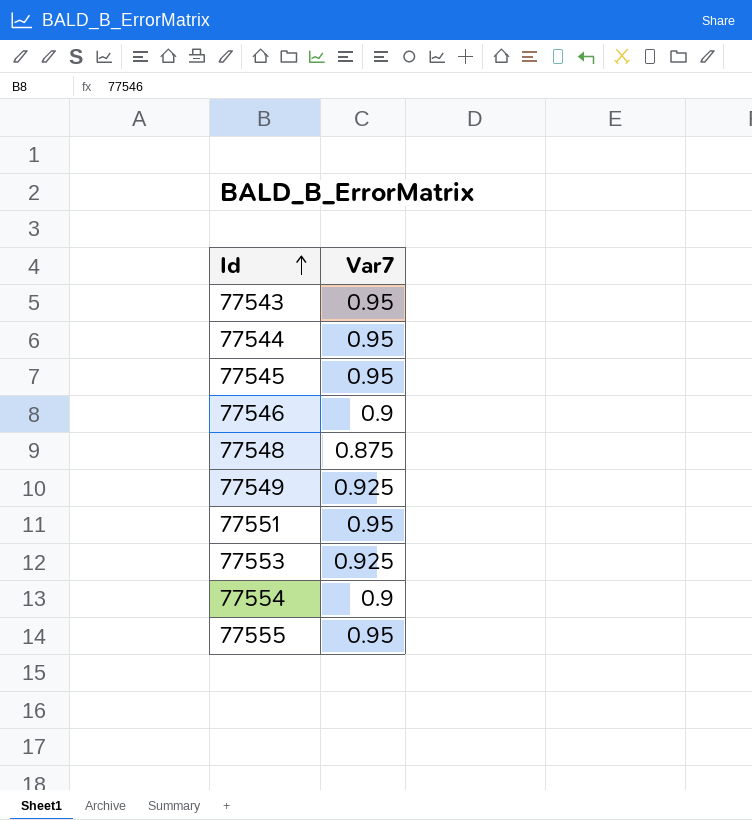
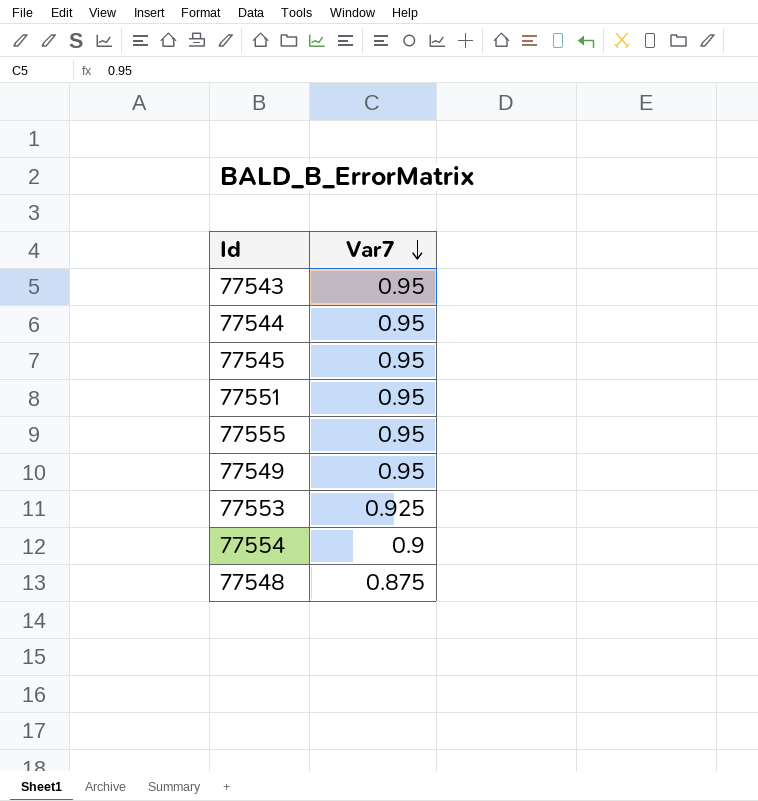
row order: Id ascending -> Var7 descending
row 77546: 0.9 -> none
77549 | Var7: 0.925 -> 0.95

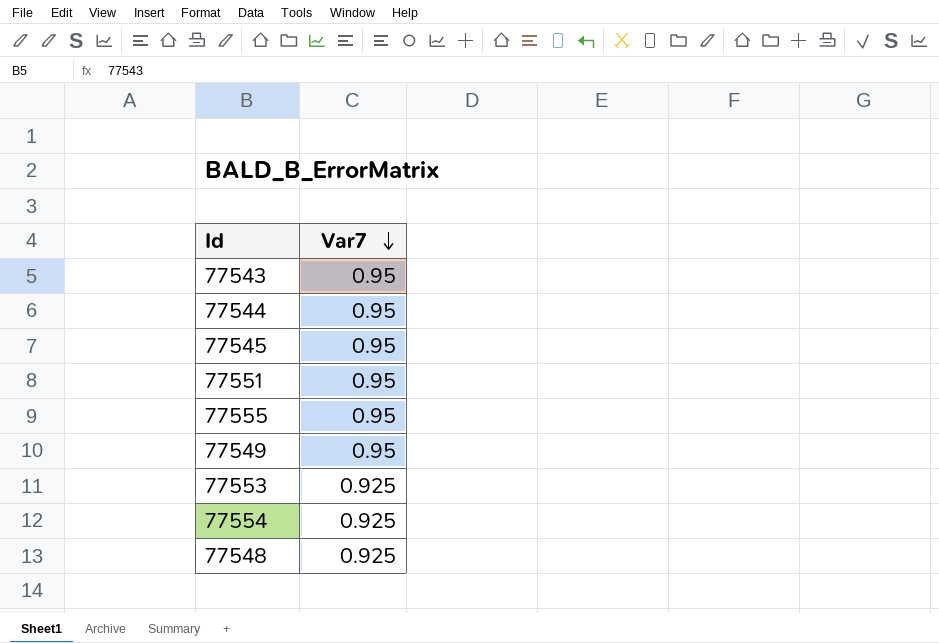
77554 | Var7: 0.9 -> 0.925
77548 | Var7: 0.875 -> 0.925

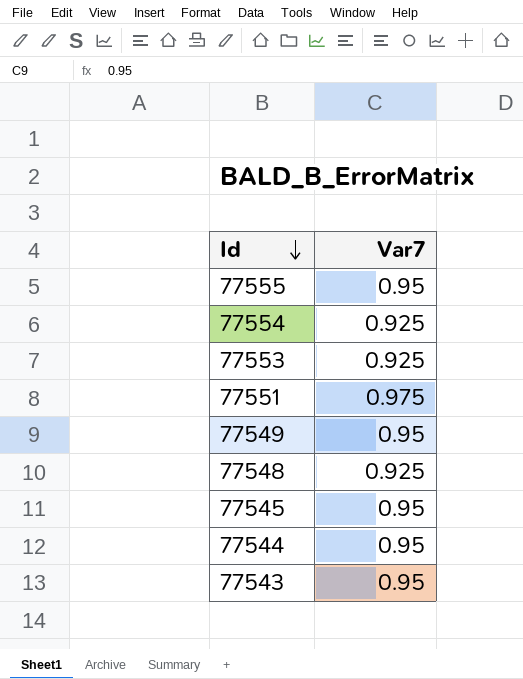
row order: Var7 descending -> Id descending
77551 | Var7: 0.95 -> 0.975

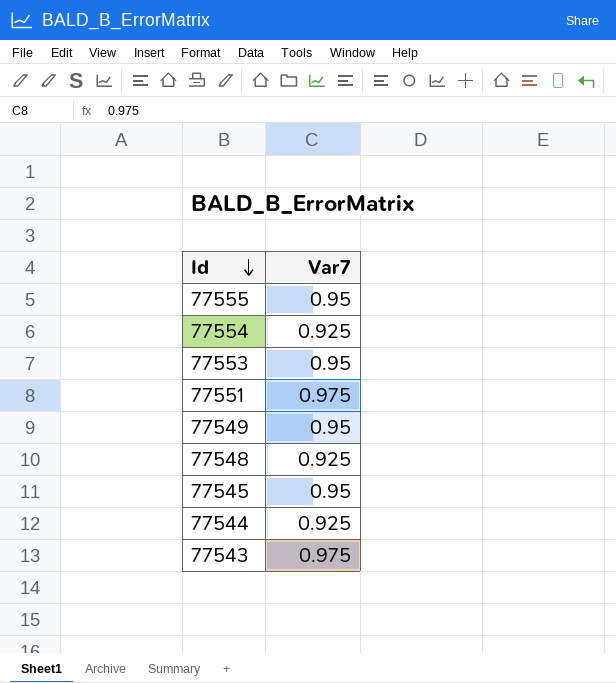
77553 | Var7: 0.925 -> 0.95
77544 | Var7: 0.95 -> 0.925
77543 | Var7: 0.95 -> 0.975

